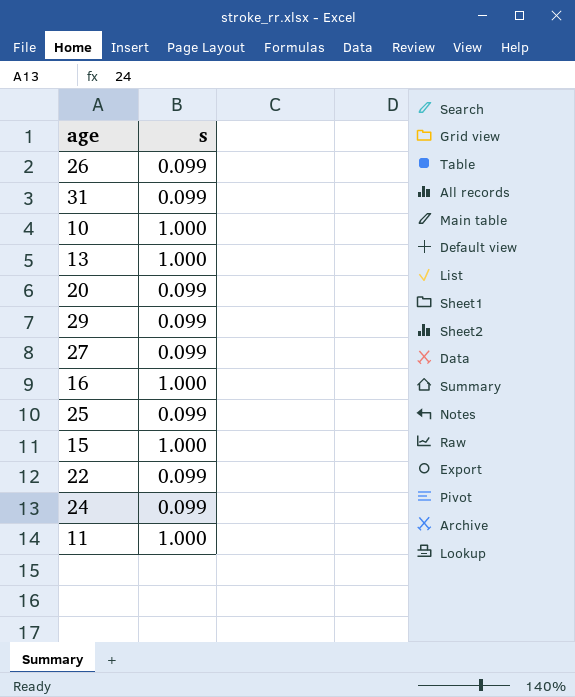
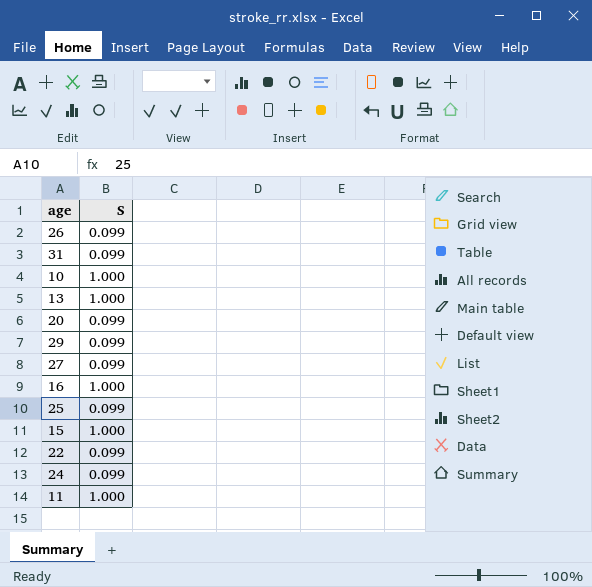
column name: s -> S

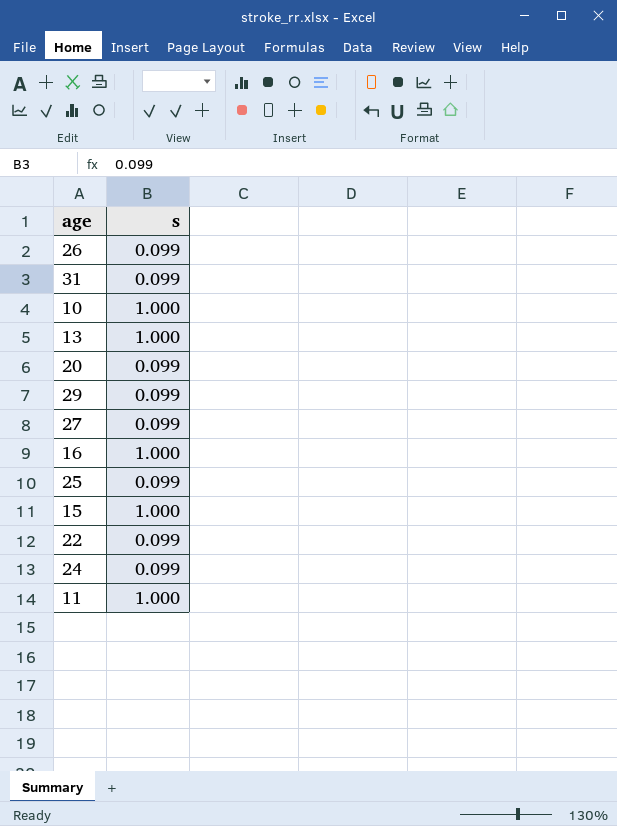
column name: S -> s

